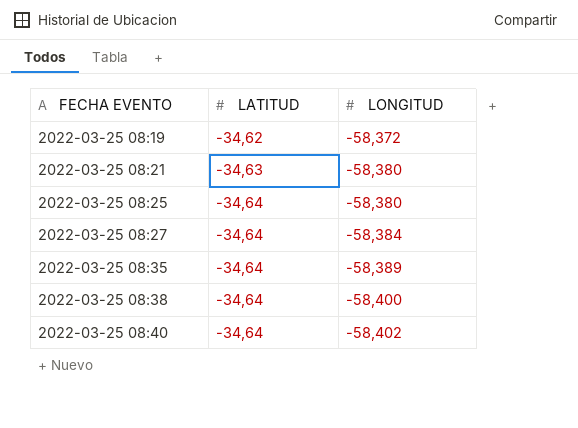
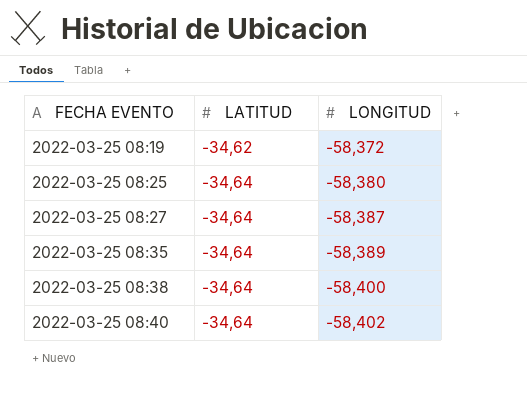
row 2022-03-25 08:21: -34,63 | -58,380 -> none
2022-03-25 08:27 | LONGITUD: -58,384 -> -58,387

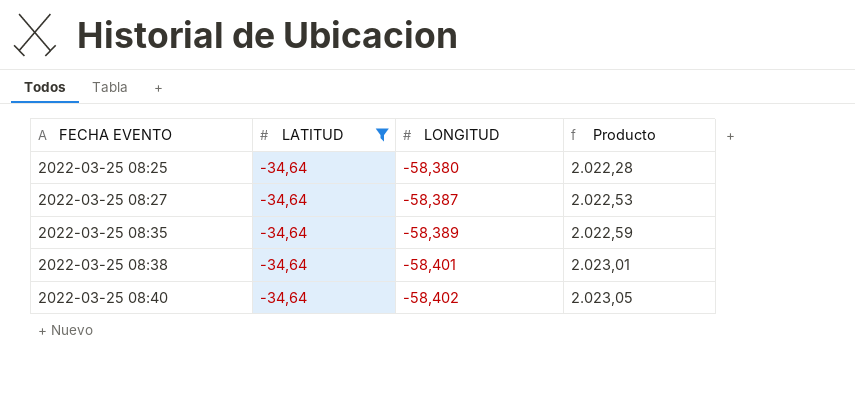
filter: none -> LATITUD = -34,64
column Producto | formula: none -> [LATITUD] * [LONGITUD]
2022-03-25 08:38 | LONGITUD: -58,400 -> -58,401

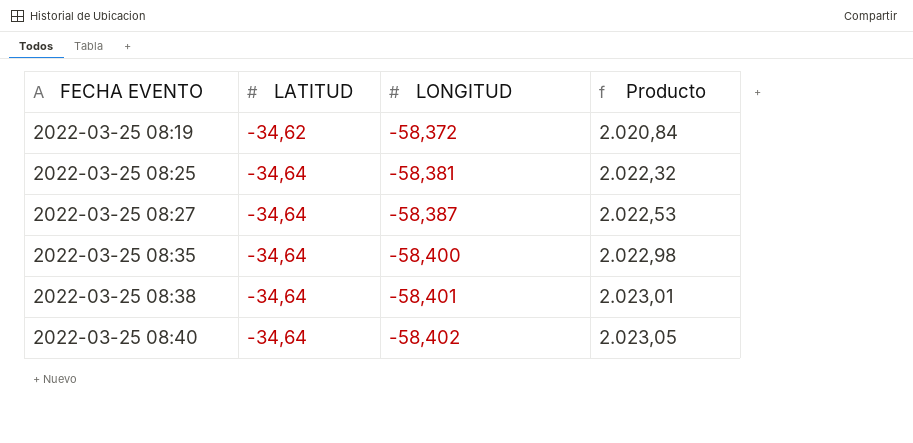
filter: LATITUD = -34,64 -> none
2022-03-25 08:25 | LONGITUD: -58,380 -> -58,381
2022-03-25 08:25 | Producto: 2.022,28 -> 2.022,32
2022-03-25 08:35 | LONGITUD: -58,389 -> -58,400
2022-03-25 08:35 | Producto: 2.022,59 -> 2.022,98

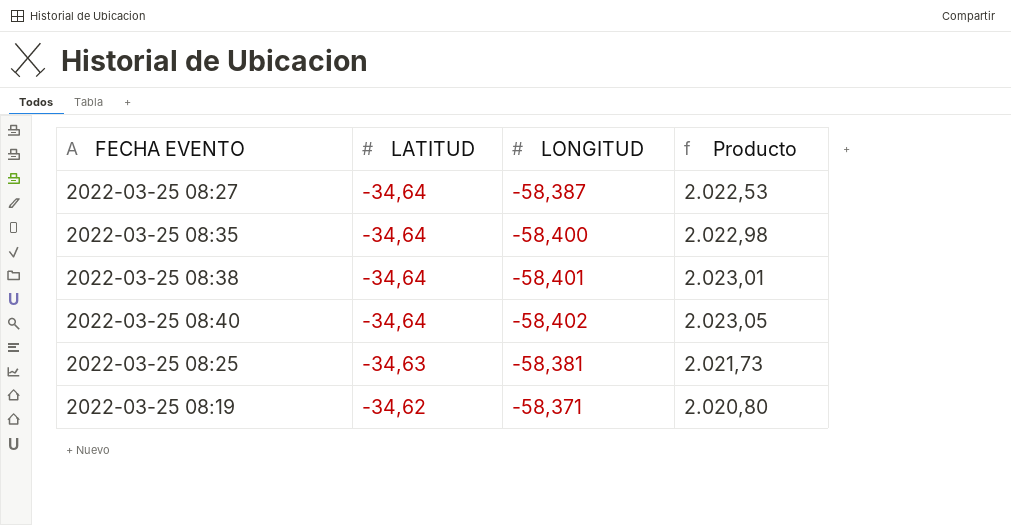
row order: FECHA EVENTO ascending -> LATITUD ascending
2022-03-25 08:25 | LATITUD: -34,64 -> -34,63
2022-03-25 08:25 | Producto: 2.022,32 -> 2.021,73
2022-03-25 08:19 | LONGITUD: -58,372 -> -58,371
2022-03-25 08:19 | Producto: 2.020,84 -> 2.020,80

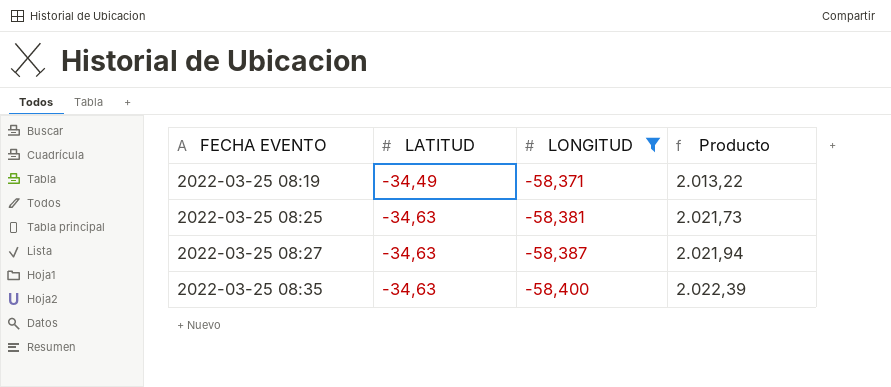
filter: none -> LONGITUD >= -58,400
row order: LATITUD ascending -> FECHA EVENTO ascending
2022-03-25 08:19 | LATITUD: -34,62 -> -34,49
2022-03-25 08:19 | Producto: 2.020,80 -> 2.013,22
2022-03-25 08:27 | LATITUD: -34,64 -> -34,63
2022-03-25 08:27 | Producto: 2.022,53 -> 2.021,94
2022-03-25 08:35 | LATITUD: -34,64 -> -34,63
2022-03-25 08:35 | Producto: 2.022,98 -> 2.022,39

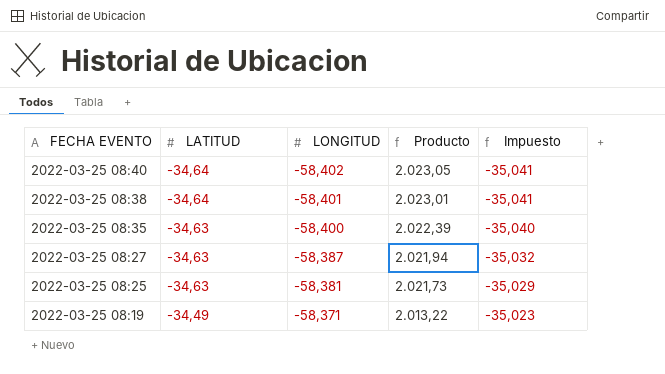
filter: LONGITUD >= -58,400 -> none
row order: FECHA EVENTO ascending -> FECHA EVENTO descending
column Impuesto | formula: none -> [LONGITUD] * 0,6

